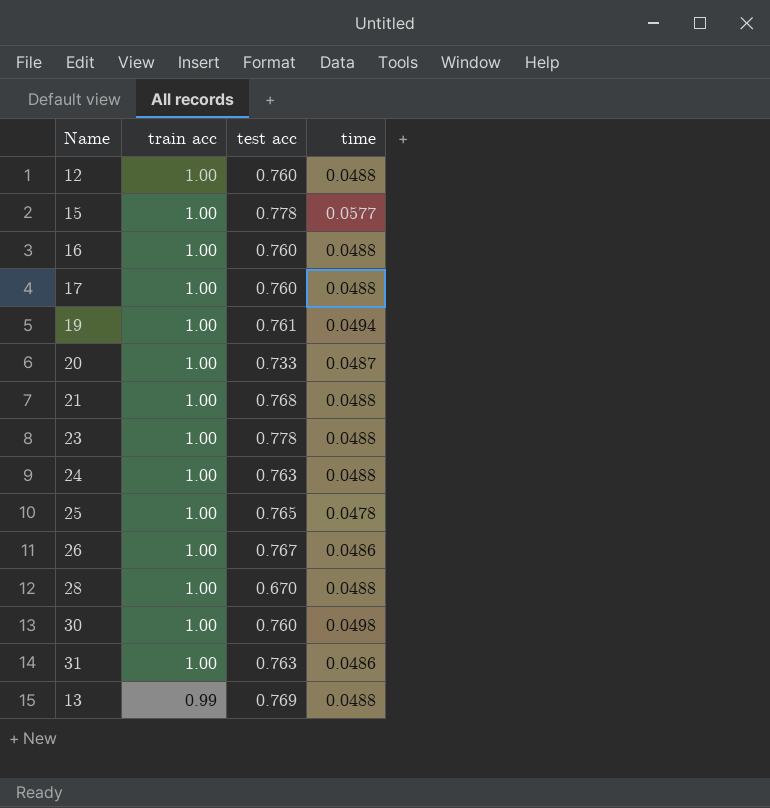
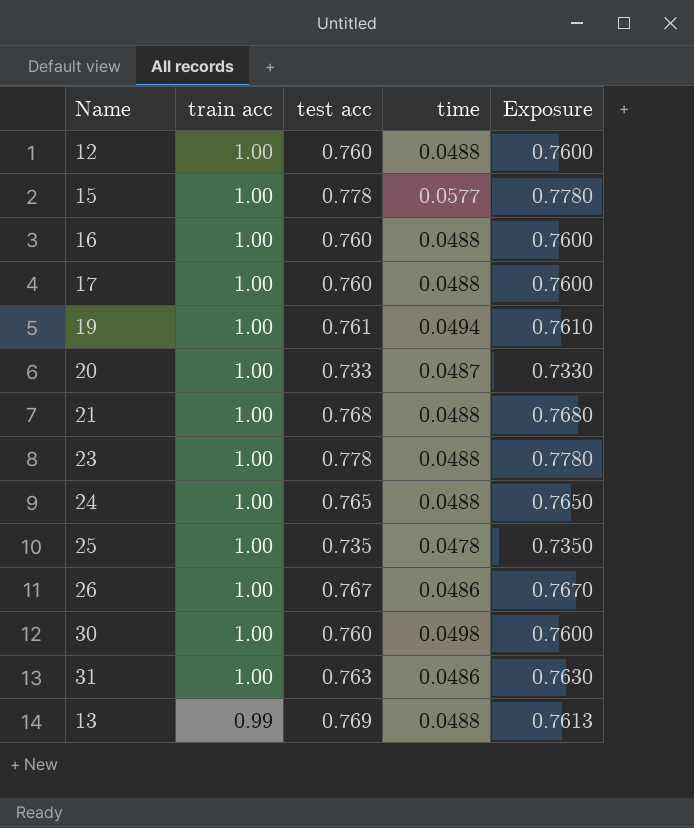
column Exposure | formula: none -> [train acc] * [test acc]
row 28: 1.00 | 0.670 | 0.0488 -> none
24 | test acc: 0.763 -> 0.765
25 | test acc: 0.765 -> 0.735

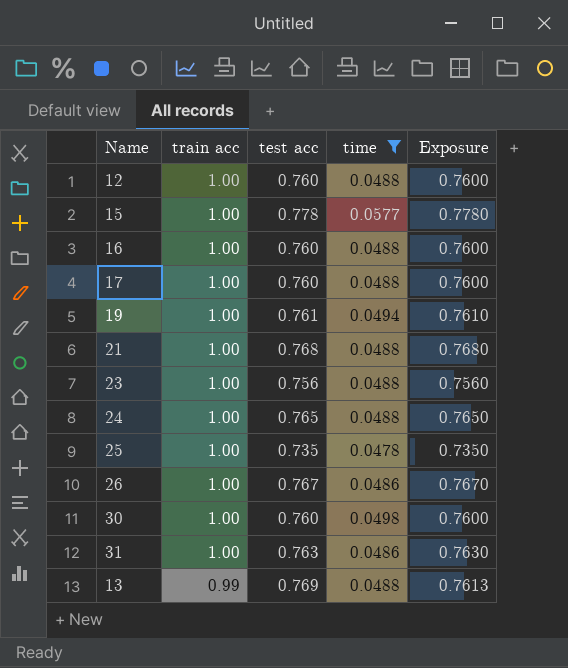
filter: none -> time != 0.0487
23 | test acc: 0.778 -> 0.756
23 | Exposure: 0.7780 -> 0.7560

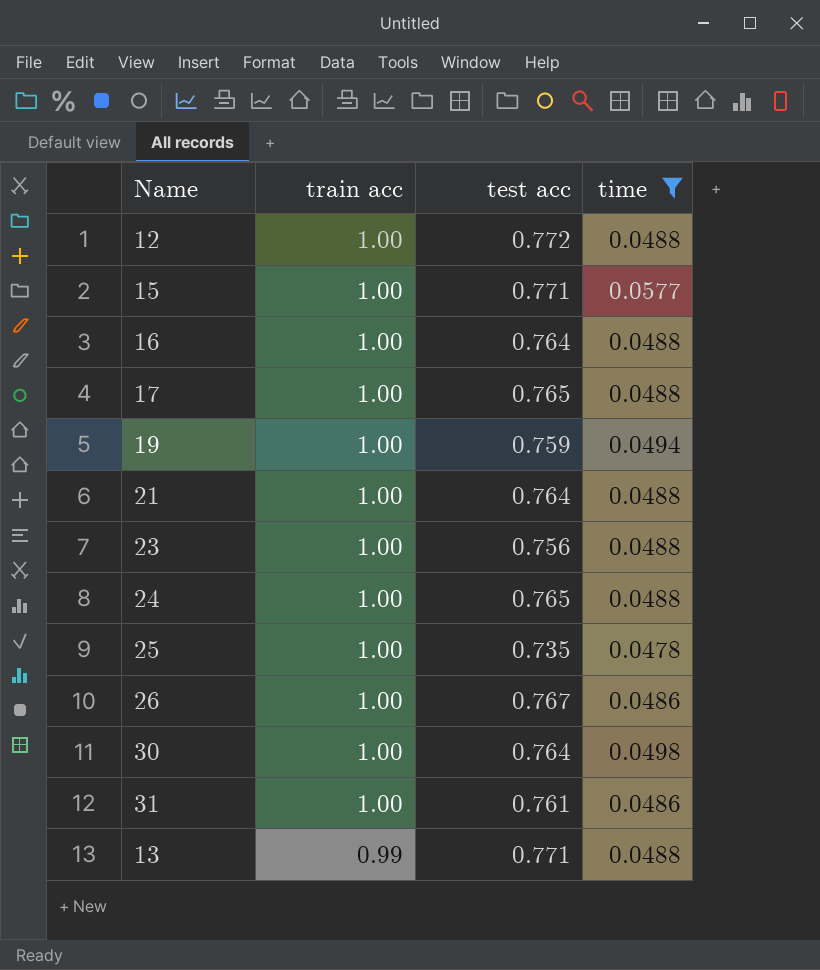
column Exposure | formula: [train acc] * [test acc] -> none
12 | test acc: 0.760 -> 0.772
15 | test acc: 0.778 -> 0.771
16 | test acc: 0.760 -> 0.764
17 | test acc: 0.760 -> 0.765
19 | test acc: 0.761 -> 0.759
21 | test acc: 0.768 -> 0.764
30 | test acc: 0.760 -> 0.764
31 | test acc: 0.763 -> 0.761
13 | test acc: 0.769 -> 0.771

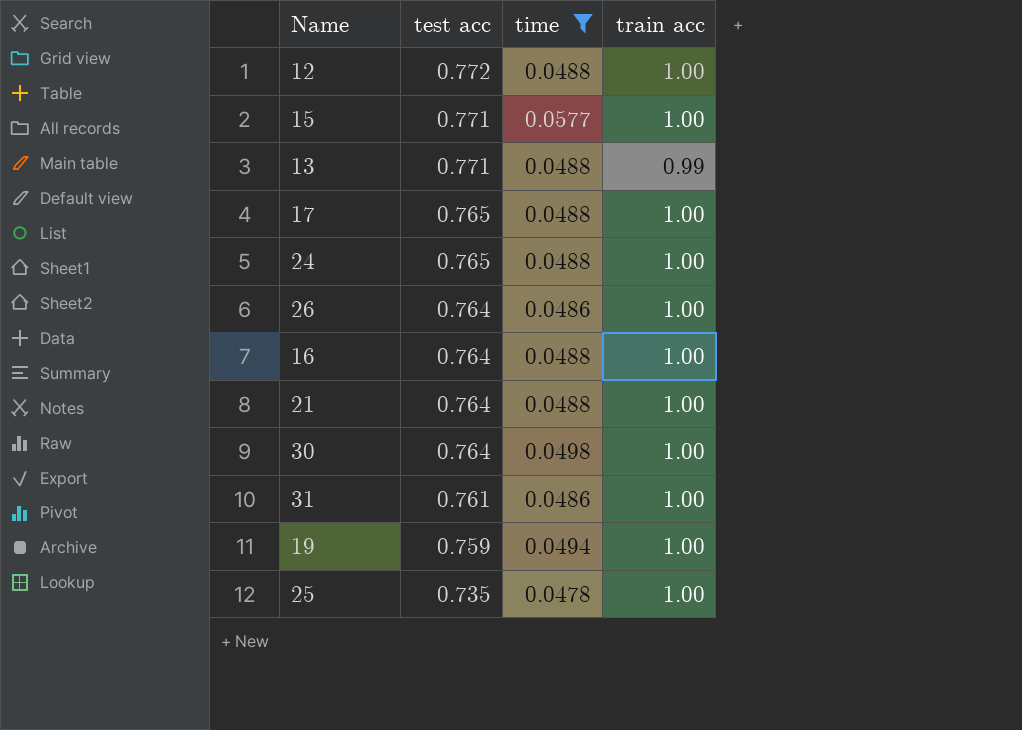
row order: train acc descending -> test acc descending
column train acc | position: 2 -> 4
row 23: 1.00 | 0.756 | 0.0488 -> none
26 | test acc: 0.767 -> 0.764

